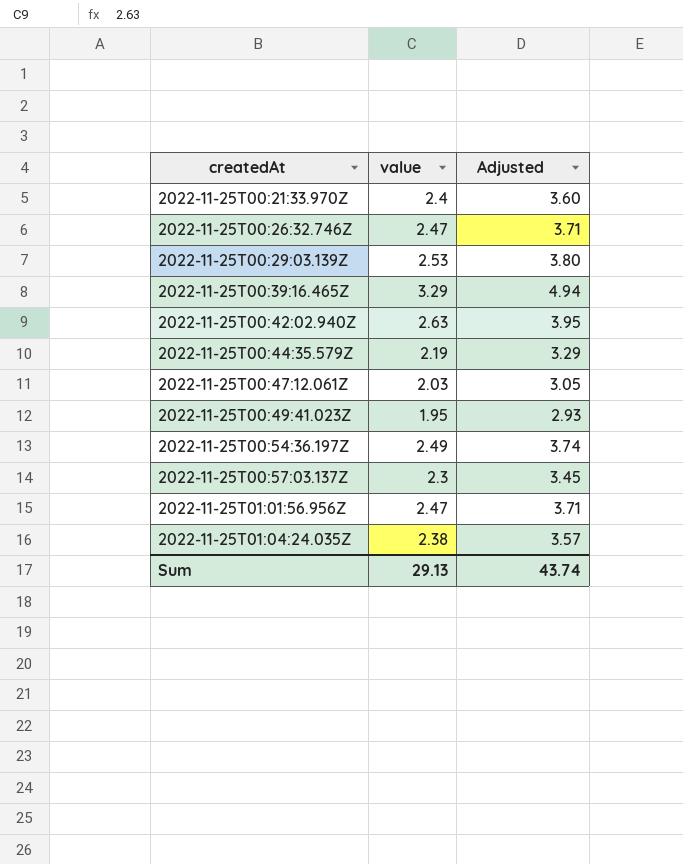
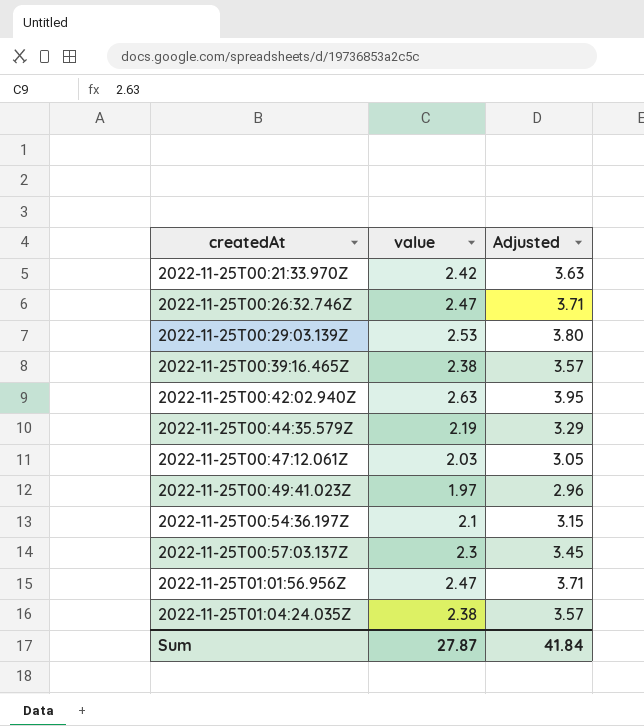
2022-11-25T00:21:33.970Z | value: 2.4 -> 2.42
2022-11-25T00:21:33.970Z | Adjusted: 3.60 -> 3.63
2022-11-25T00:39:16.465Z | value: 3.29 -> 2.38
2022-11-25T00:39:16.465Z | Adjusted: 4.94 -> 3.57
2022-11-25T00:49:41.023Z | value: 1.95 -> 1.97
2022-11-25T00:49:41.023Z | Adjusted: 2.93 -> 2.96
2022-11-25T00:54:36.197Z | value: 2.49 -> 2.1
2022-11-25T00:54:36.197Z | Adjusted: 3.74 -> 3.15
Sum | value: 29.13 -> 27.87
Sum | Adjusted: 43.74 -> 41.84

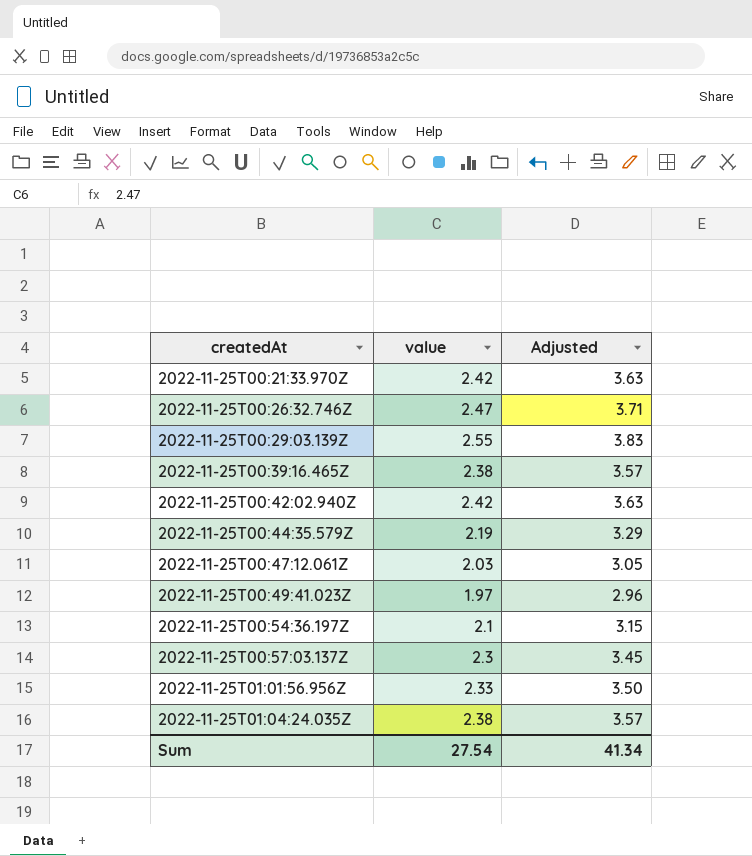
2022-11-25T00:29:03.139Z | value: 2.53 -> 2.55
2022-11-25T00:29:03.139Z | Adjusted: 3.80 -> 3.83
2022-11-25T00:42:02.940Z | value: 2.63 -> 2.42
2022-11-25T00:42:02.940Z | Adjusted: 3.95 -> 3.63
2022-11-25T01:01:56.956Z | value: 2.47 -> 2.33
2022-11-25T01:01:56.956Z | Adjusted: 3.71 -> 3.50
Sum | value: 27.87 -> 27.54
Sum | Adjusted: 41.84 -> 41.34

